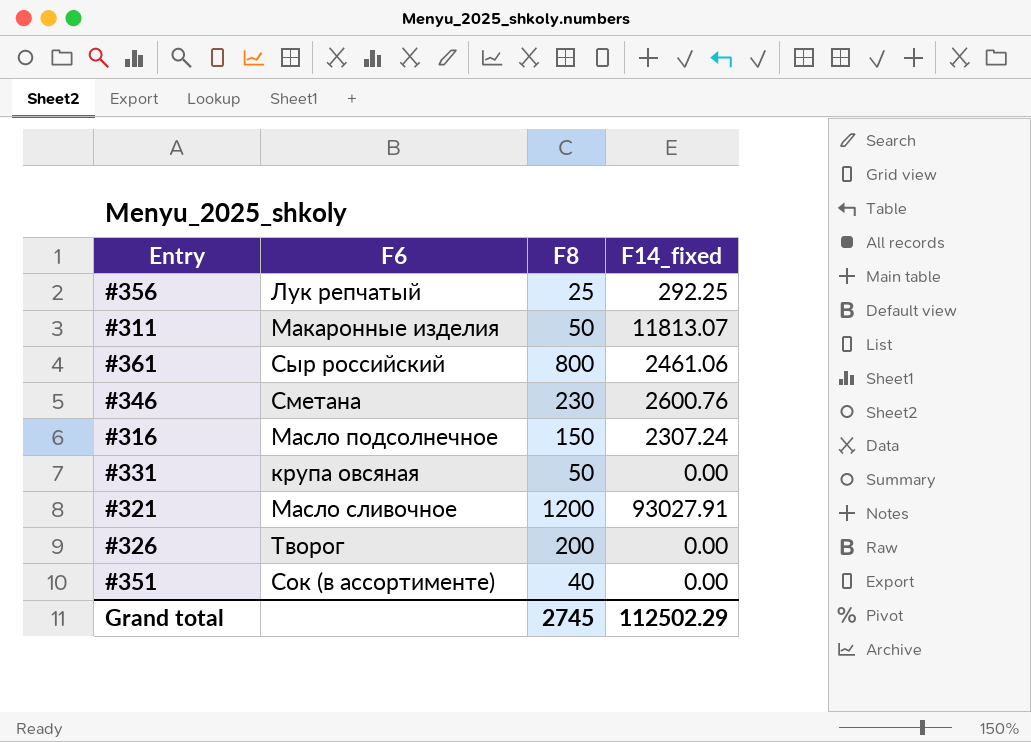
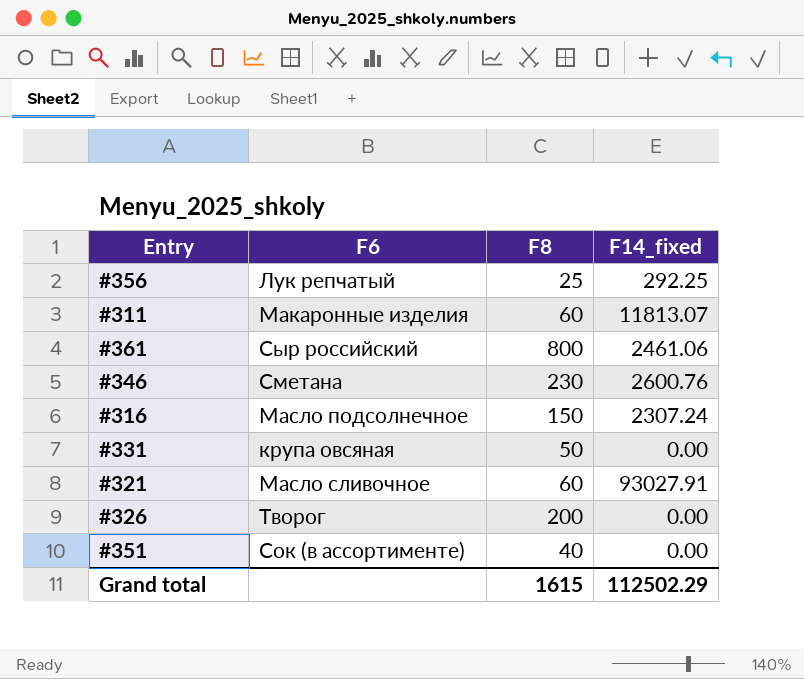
#311 | F8: 50 -> 60
#321 | F8: 1200 -> 60
Grand total | F8: 2745 -> 1615

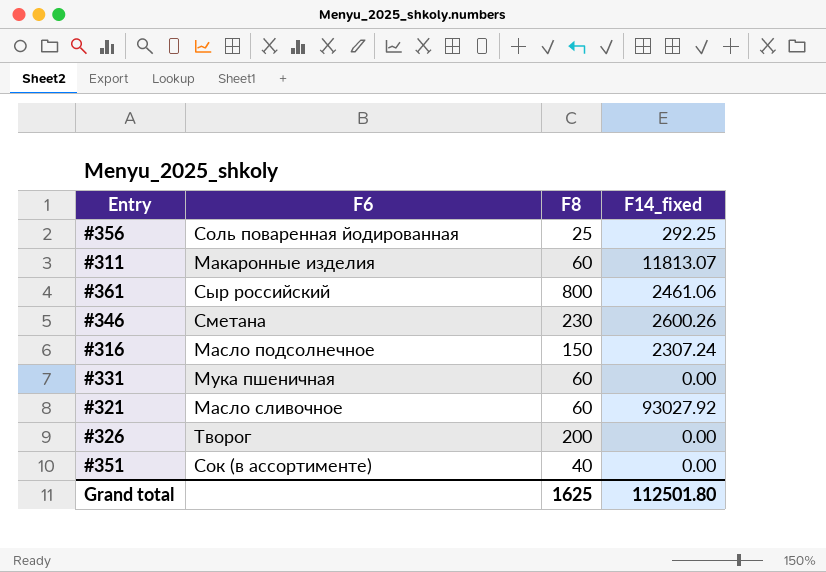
#356 | F6: Лук репчатый -> Соль поваренная йодированная
#346 | F14_fixed: 2600.76 -> 2600.26
#331 | F6: крупа овсяная -> Мука пшеничная
#331 | F8: 50 -> 60
#321 | F14_fixed: 93027.91 -> 93027.92
Grand total | F8: 1615 -> 1625
Grand total | F14_fixed: 112502.29 -> 112501.80

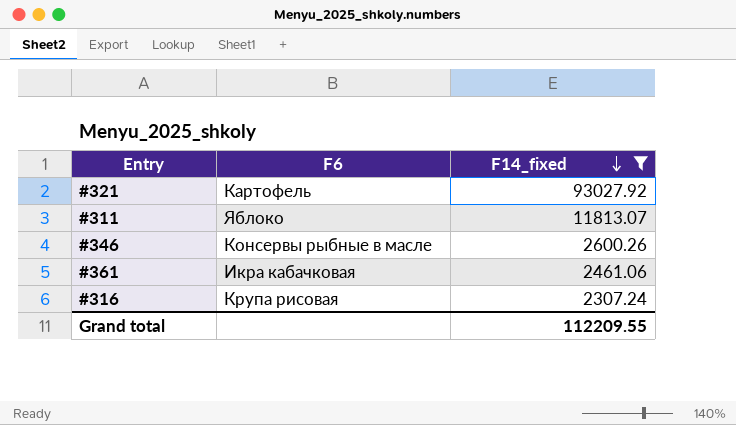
filter: none -> F14_fixed >= 2307.24
row order: none -> F14_fixed descending
column F8 | position: 3 -> none
#321 | F6: Масло сливочное -> Картофель
#311 | F6: Макаронные изделия -> Яблоко
#346 | F6: Сметана -> Консервы рыбные в масле
#361 | F6: Сыр российский -> Икра кабачковая
#316 | F6: Масло подсолнечное -> Крупа рисовая
Grand total | F14_fixed: 112501.80 -> 112209.55

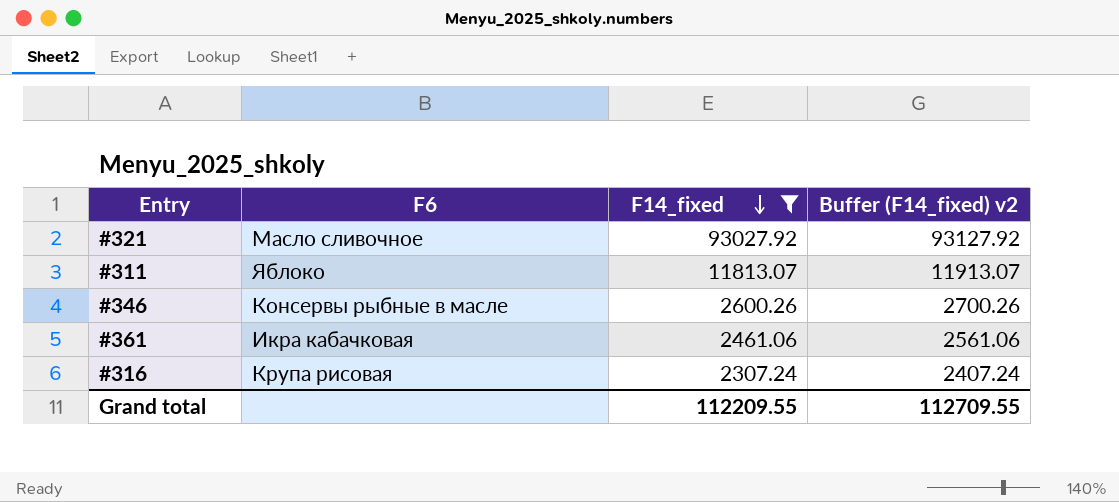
column Buffer (F14_fixed) v2 | formula: none -> [F14_fixed] + 100
#321 | F6: Картофель -> Масло сливочное

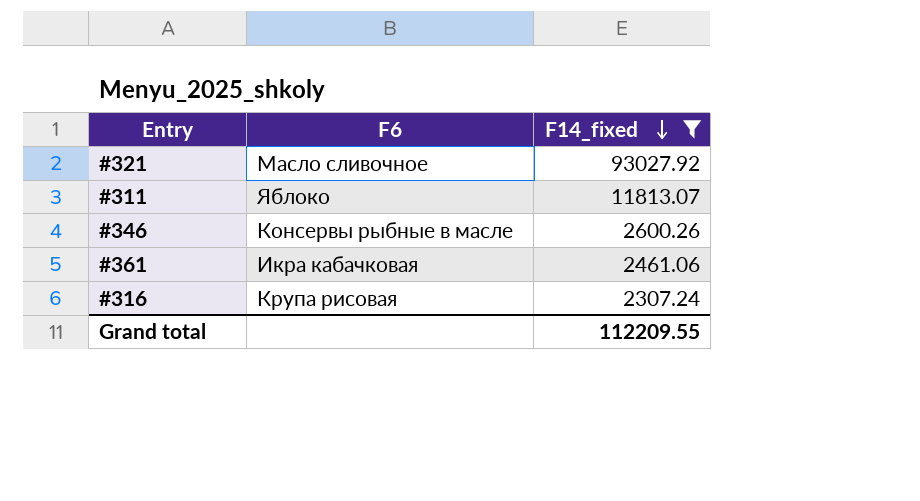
column Buffer (F14_fixed) v2 | formula: [F14_fixed] + 100 -> none

